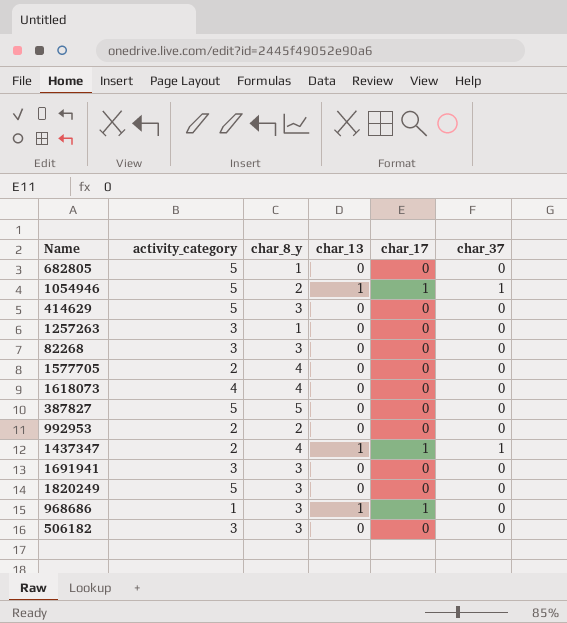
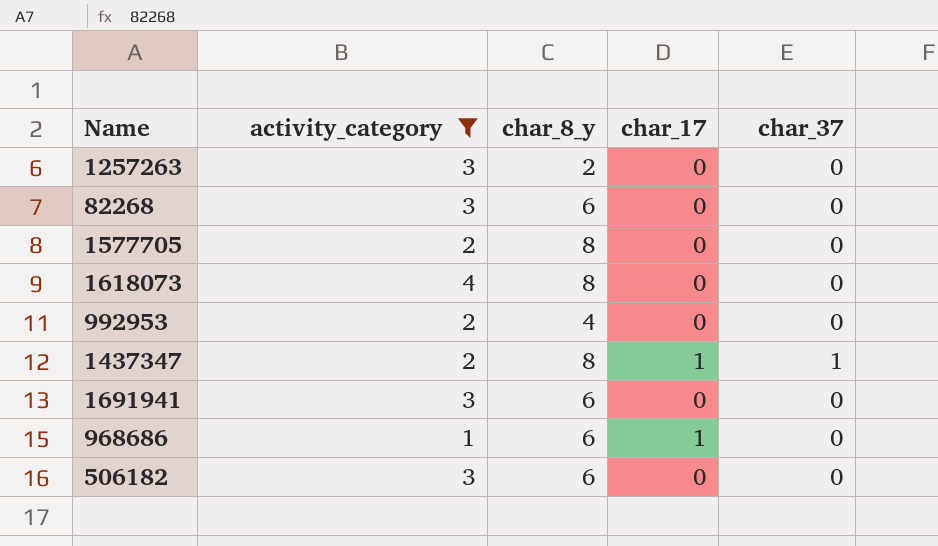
filter: none -> activity_category != 5
column char_13 | position: 4 -> none
1257263 | char_8_y: 1 -> 2
82268 | char_8_y: 3 -> 6
1577705 | char_8_y: 4 -> 8
1618073 | char_8_y: 4 -> 8
992953 | char_8_y: 2 -> 4
1437347 | char_8_y: 4 -> 8
1691941 | char_8_y: 3 -> 6
968686 | char_8_y: 3 -> 6
506182 | char_8_y: 3 -> 6

